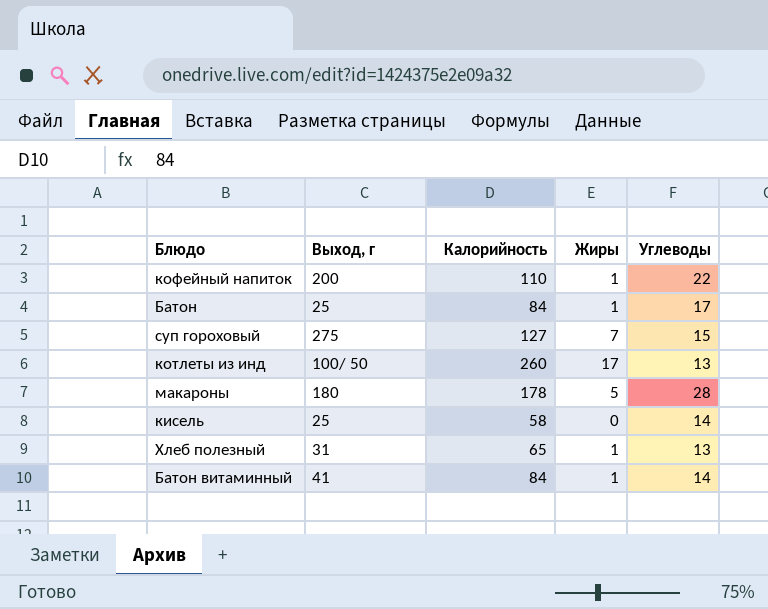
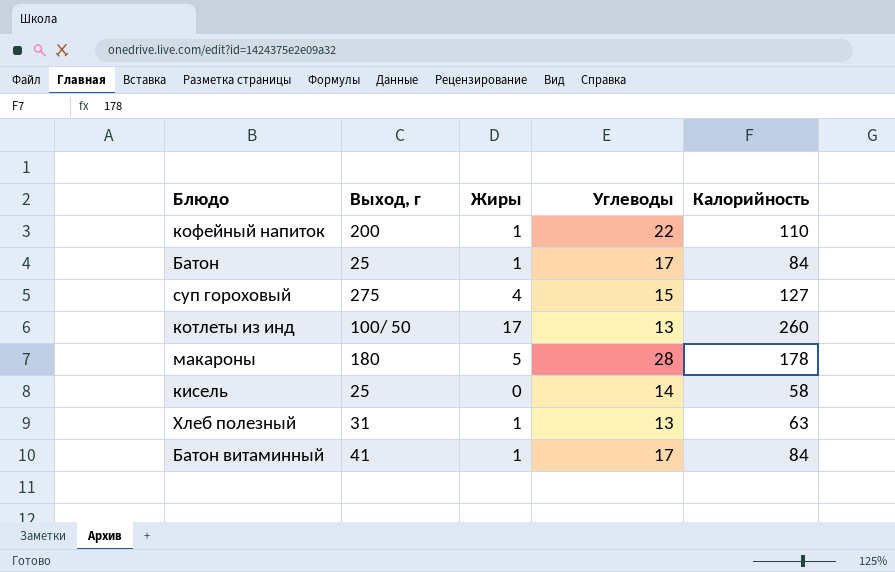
column Калорийность | position: 3 -> 5
суп гороховый | Жиры: 7 -> 4
Хлеб полезный | Калорийность: 65 -> 63
Батон витаминный | Углеводы: 14 -> 17

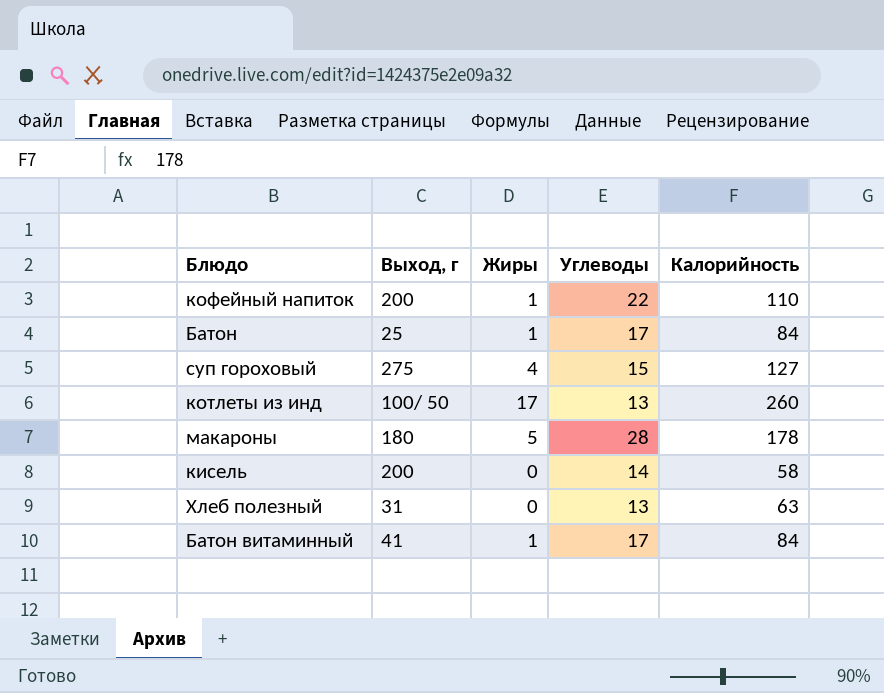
кисель | Выход, г: 25 -> 200
Хлеб полезный | Жиры: 1 -> 0

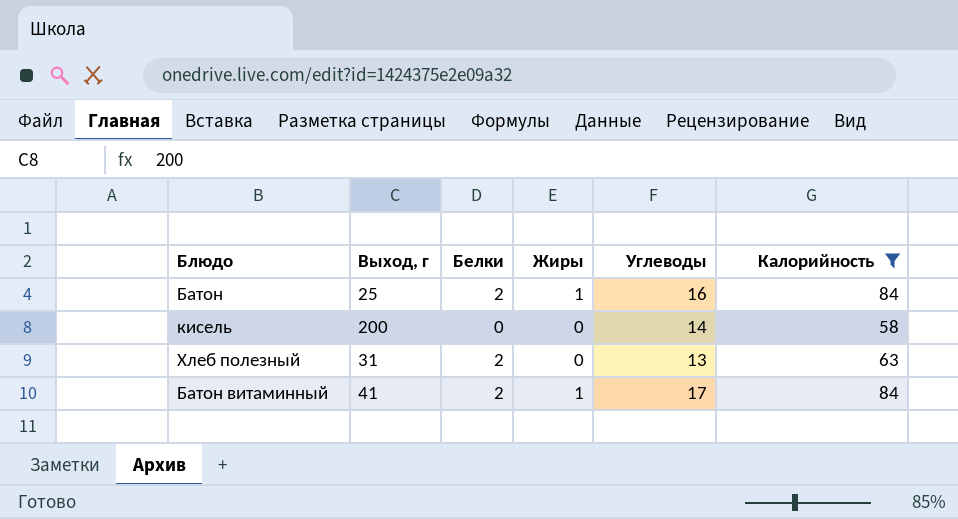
filter: none -> Калорийность <= 84
column Белки | position: none -> 3
Батон | Углеводы: 17 -> 16

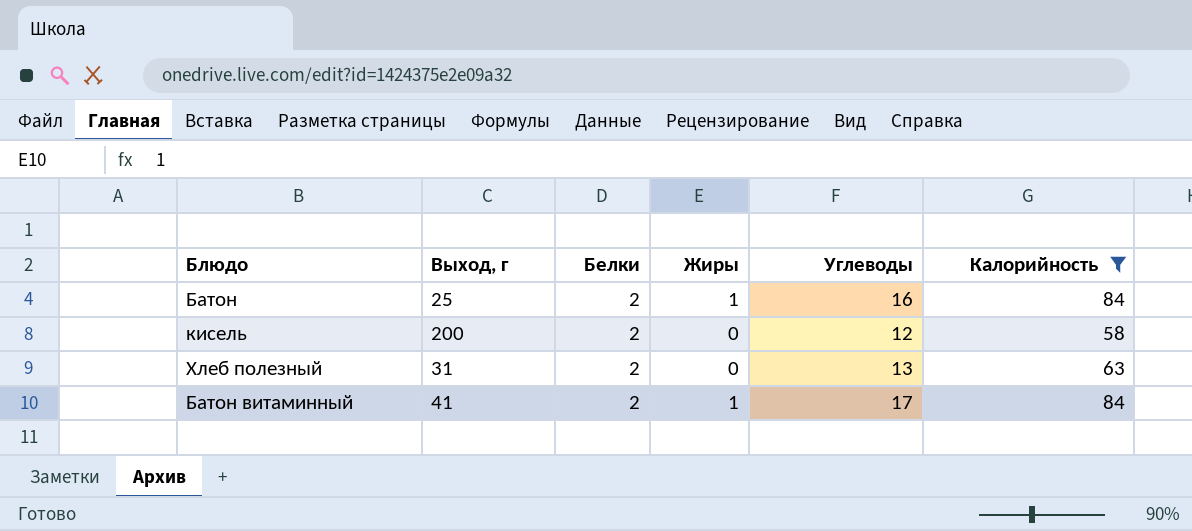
кисель | Белки: 0 -> 2
кисель | Углеводы: 14 -> 12

